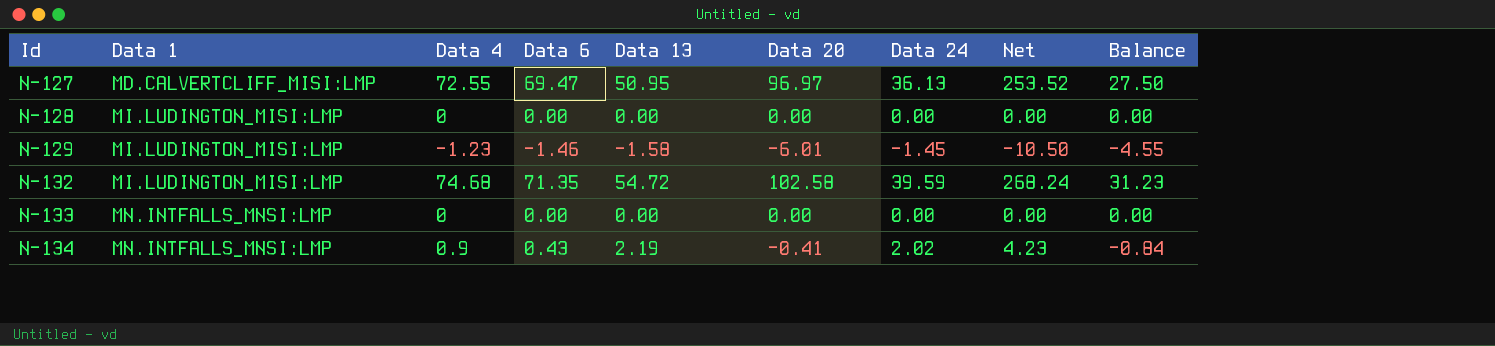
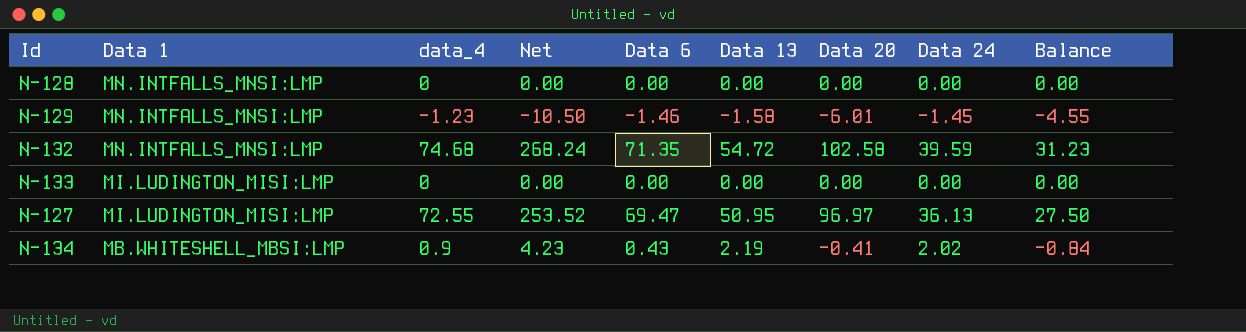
row order: Id ascending -> Data 1 descending
column name: Data 4 -> data_4
column Net | position: 8 -> 4
N-128 | Data 1: MI.LUDINGTON_MISI:LMP -> MN.INTFALLS_MNSI:LMP
N-129 | Data 1: MI.LUDINGTON_MISI:LMP -> MN.INTFALLS_MNSI:LMP
N-132 | Data 1: MI.LUDINGTON_MISI:LMP -> MN.INTFALLS_MNSI:LMP
N-133 | Data 1: MN.INTFALLS_MNSI:LMP -> MI.LUDINGTON_MISI:LMP
N-127 | Data 1: MD.CALVERTCLIFF_MISI:LMP -> MI.LUDINGTON_MISI:LMP
N-134 | Data 1: MN.INTFALLS_MNSI:LMP -> MB.WHITESHELL_MBSI:LMP

